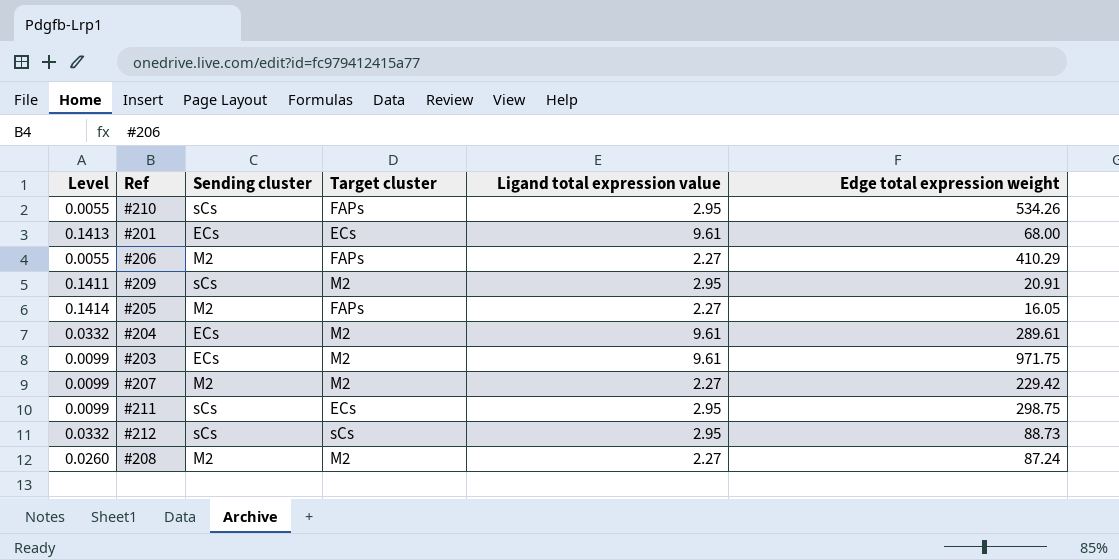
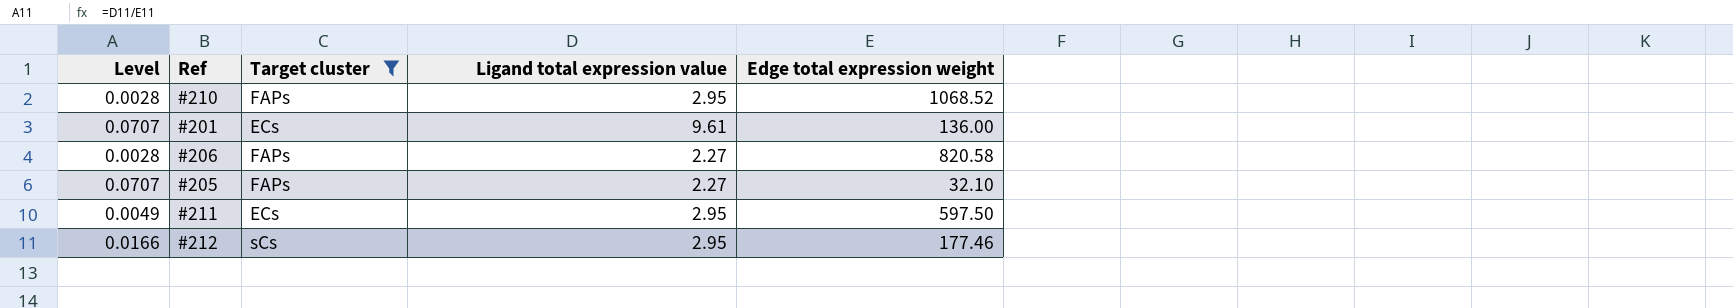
filter: none -> Target cluster != M2
column Sending cluster | position: 3 -> none
#210 | Level: 0.0055 -> 0.0028
#210 | Edge total expression weight: 534.26 -> 1068.52
#201 | Level: 0.1413 -> 0.0707
#201 | Edge total expression weight: 68.00 -> 136.00
#206 | Level: 0.0055 -> 0.0028
#206 | Edge total expression weight: 410.29 -> 820.58
#205 | Level: 0.1414 -> 0.0707
#205 | Edge total expression weight: 16.05 -> 32.10
#211 | Level: 0.0099 -> 0.0049
#211 | Edge total expression weight: 298.75 -> 597.50
#212 | Level: 0.0332 -> 0.0166
#212 | Edge total expression weight: 88.73 -> 177.46

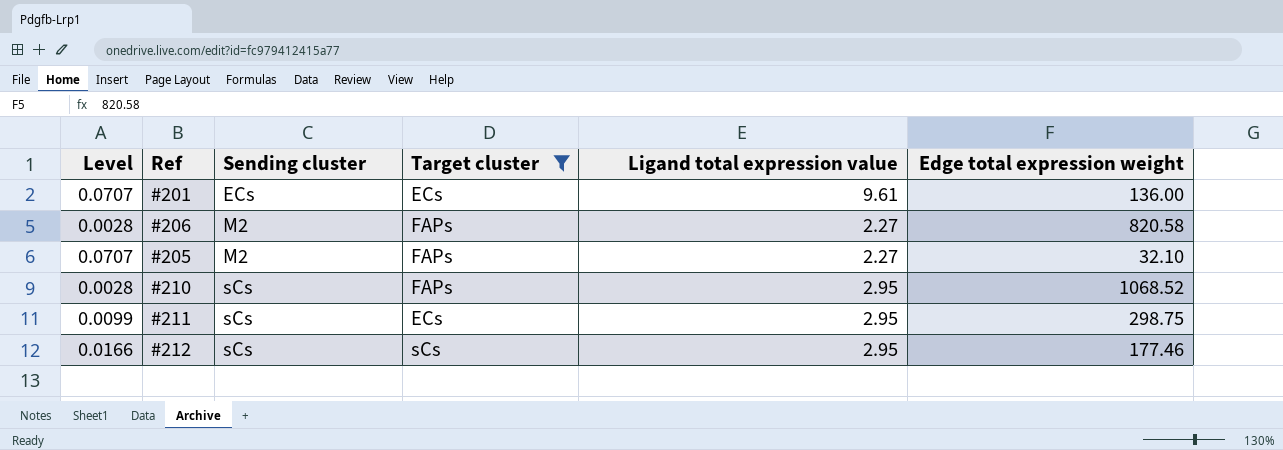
row order: none -> Sending cluster ascending
column Sending cluster | position: none -> 3
#211 | Level: 0.0049 -> 0.0099
#211 | Edge total expression weight: 597.50 -> 298.75

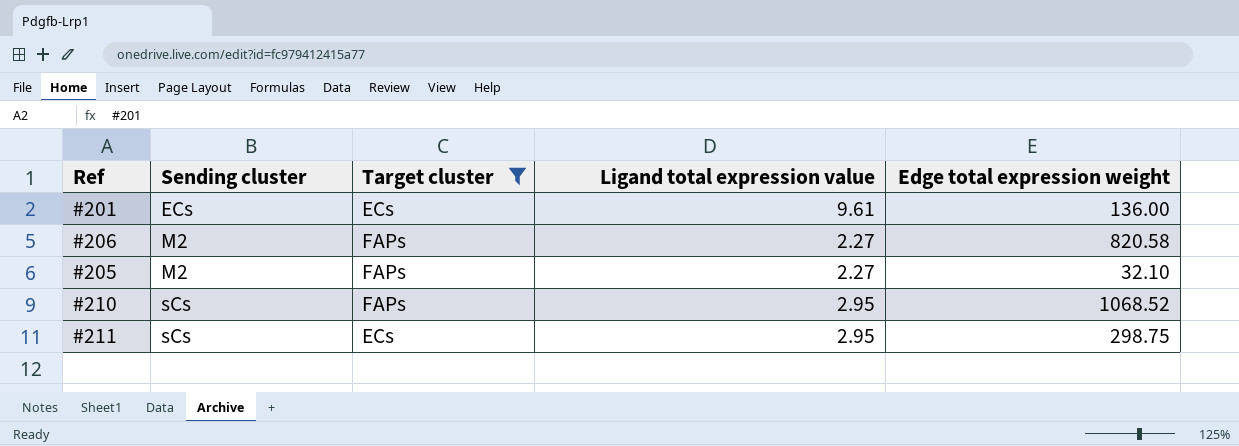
column Level | formula: [Ligand total expression value] / [Edge total expression weight] -> none
row #212: 0.0166 | sCs | sCs | 2.95 | 177.46 -> none

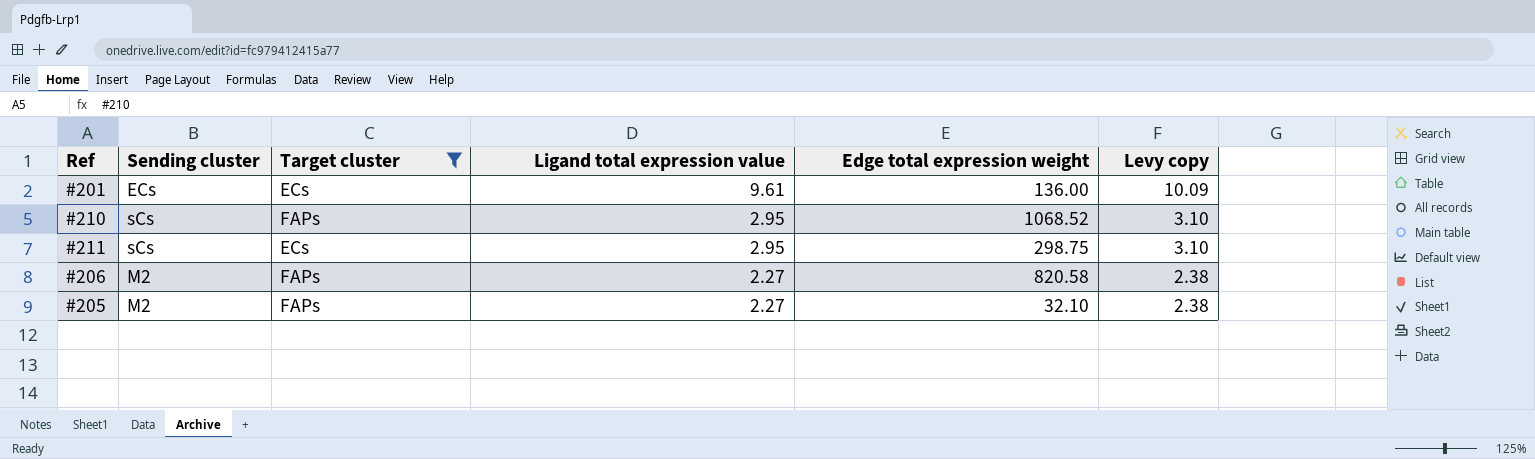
row order: Sending cluster ascending -> Ligand total expression value descending
column Levy copy | formula: none -> [Ligand total expression value] * 1.05

